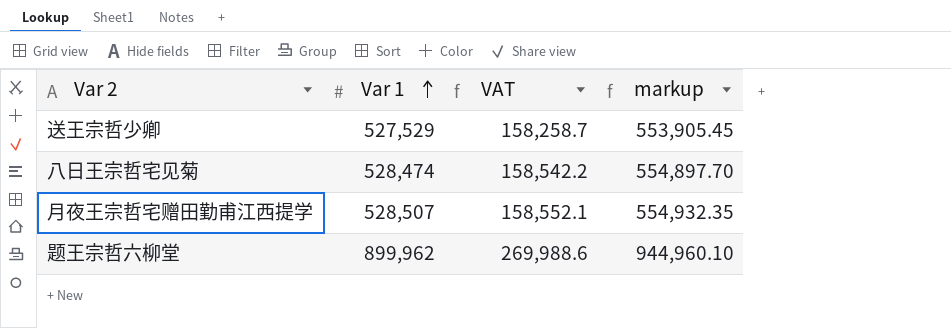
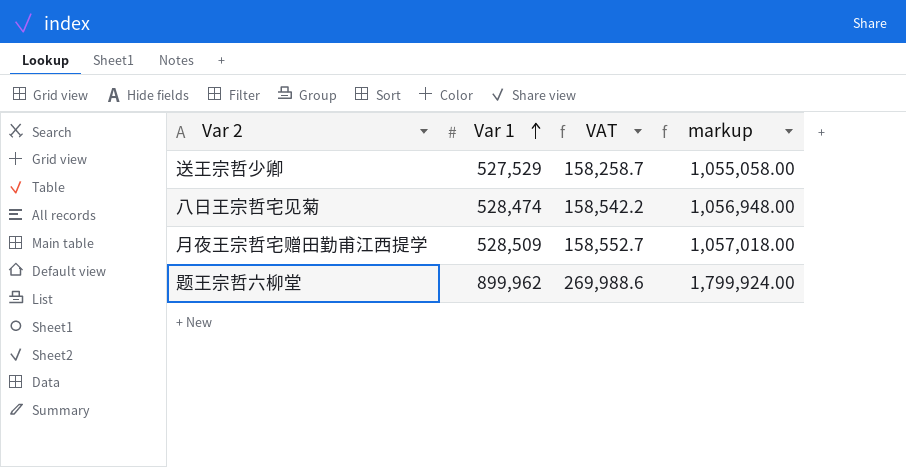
column markup | formula: [Var 1] * 1.05 -> [Var 1] * 2
月夜王宗哲宅赠田勤甫江西提学 | Var 1: 528,507 -> 528,509
月夜王宗哲宅赠田勤甫江西提学 | VAT: 158,552.1 -> 158,552.7

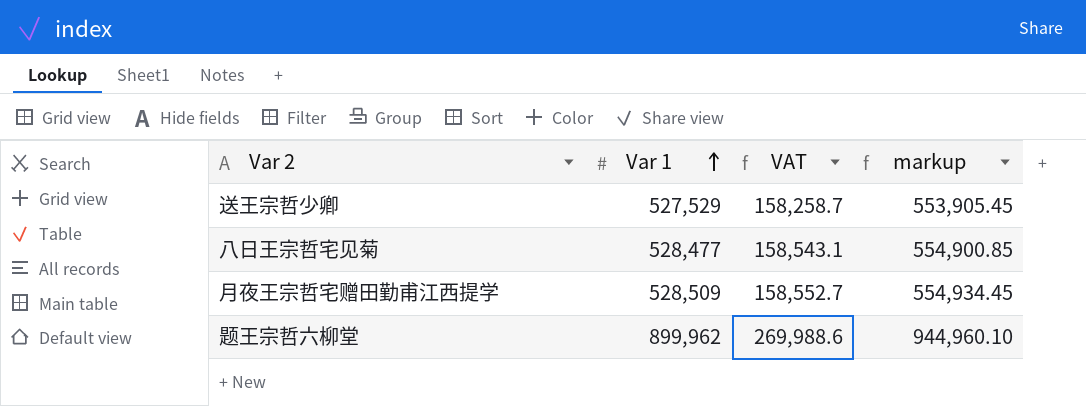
column markup | formula: [Var 1] * 2 -> [Var 1] * 1.05
八日王宗哲宅见菊 | Var 1: 528,474 -> 528,477
八日王宗哲宅见菊 | VAT: 158,542.2 -> 158,543.1

